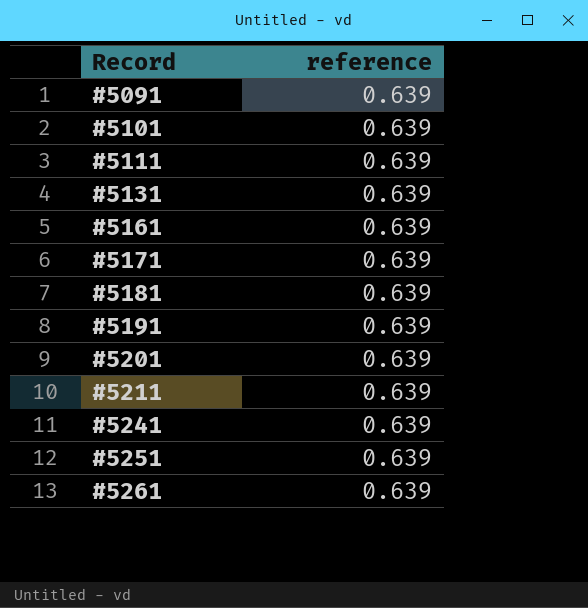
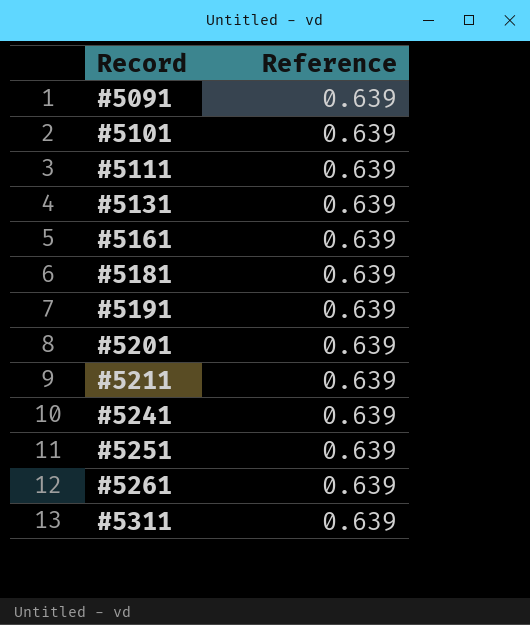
column name: reference -> Reference
row #5171: 0.639 -> none
row #5311: none -> 0.639

